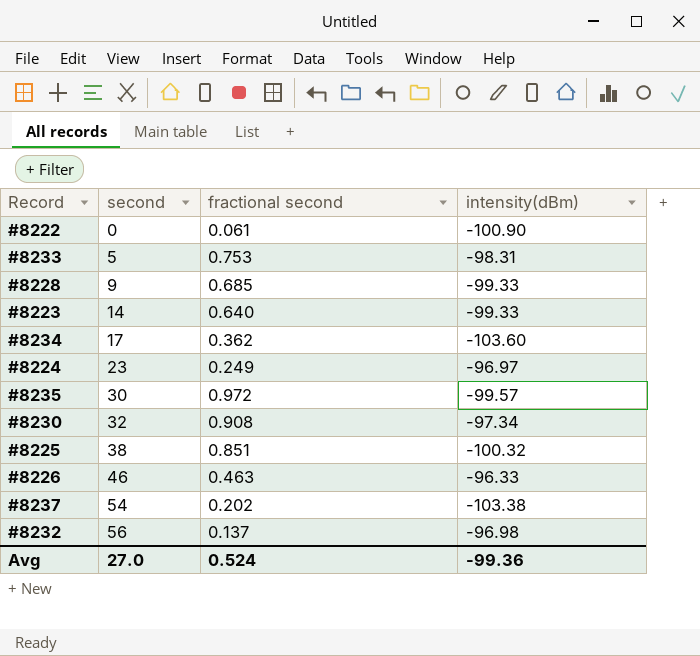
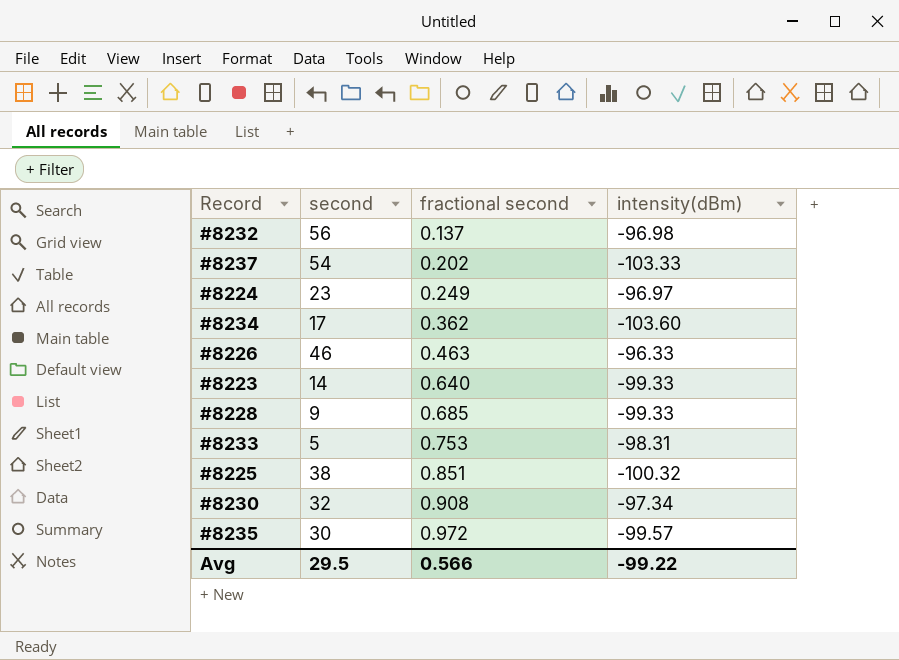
row order: second ascending -> fractional second ascending
row #8222: 0 | 0.061 | -100.90 -> none
#8237 | intensity(dBm): -103.38 -> -103.33
Avg | second: 27.0 -> 29.5
Avg | fractional second: 0.524 -> 0.566
Avg | intensity(dBm): -99.36 -> -99.22

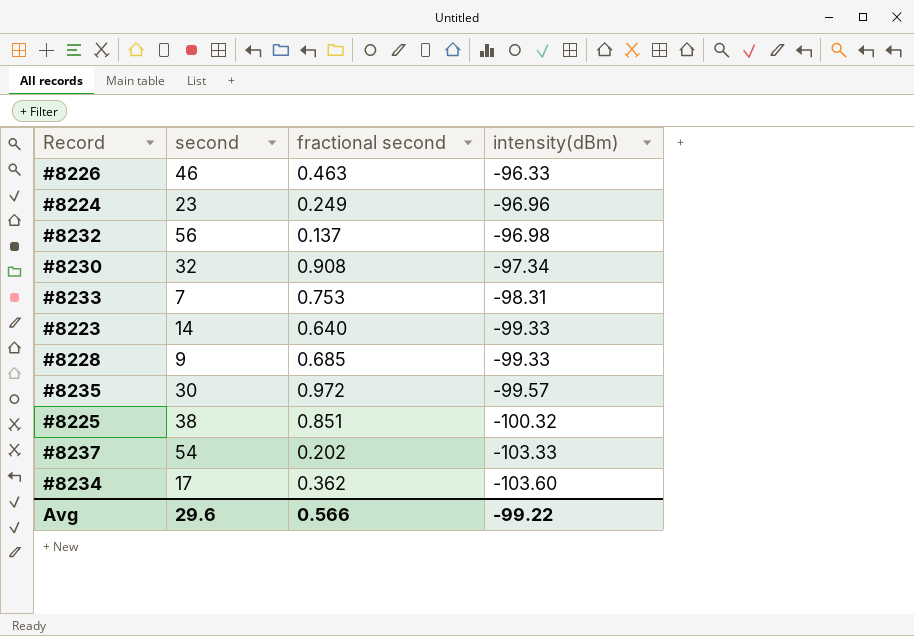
row order: fractional second ascending -> intensity(dBm) descending
#8224 | intensity(dBm): -96.97 -> -96.96
#8233 | second: 5 -> 7
Avg | second: 29.5 -> 29.6

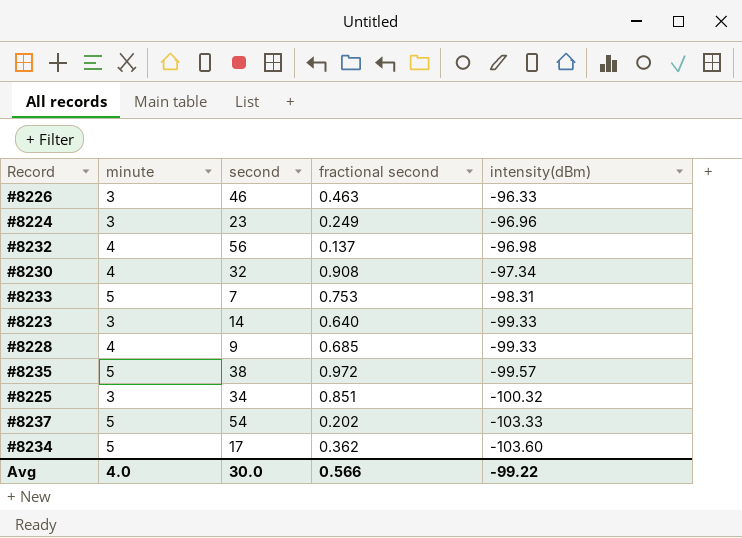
column minute | position: none -> 2
#8235 | second: 30 -> 38
#8225 | second: 38 -> 34
Avg | second: 29.6 -> 30.0

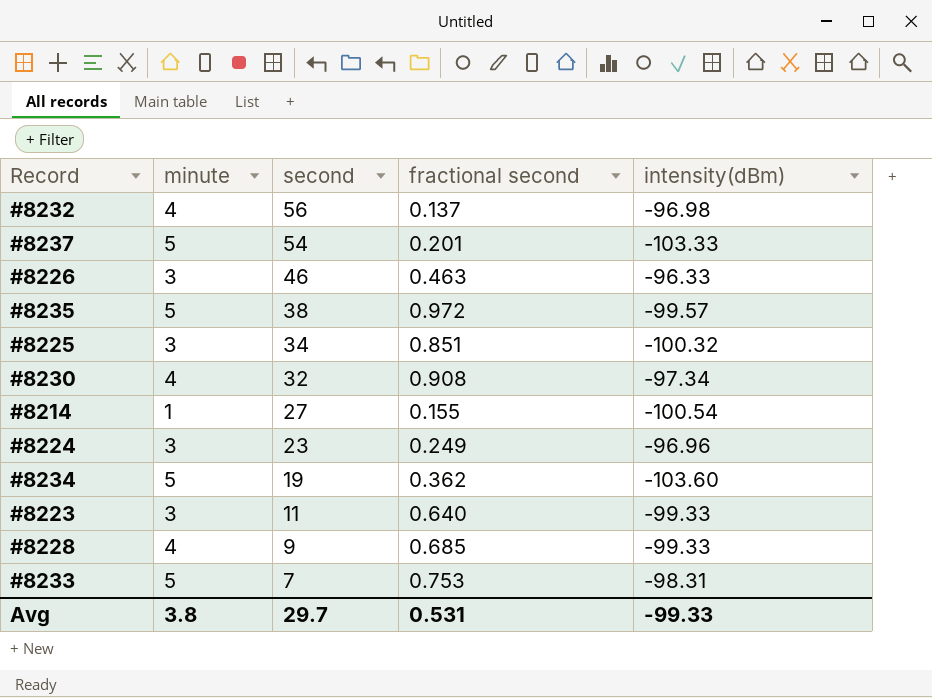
row order: intensity(dBm) descending -> second descending
#8237 | fractional second: 0.202 -> 0.201
row #8214: none -> 1 | 27 | 0.155 | -100.54
#8234 | second: 17 -> 19
#8223 | second: 14 -> 11
Avg | minute: 4.0 -> 3.8
Avg | second: 30.0 -> 29.7
Avg | fractional second: 0.566 -> 0.531
Avg | intensity(dBm): -99.22 -> -99.33

